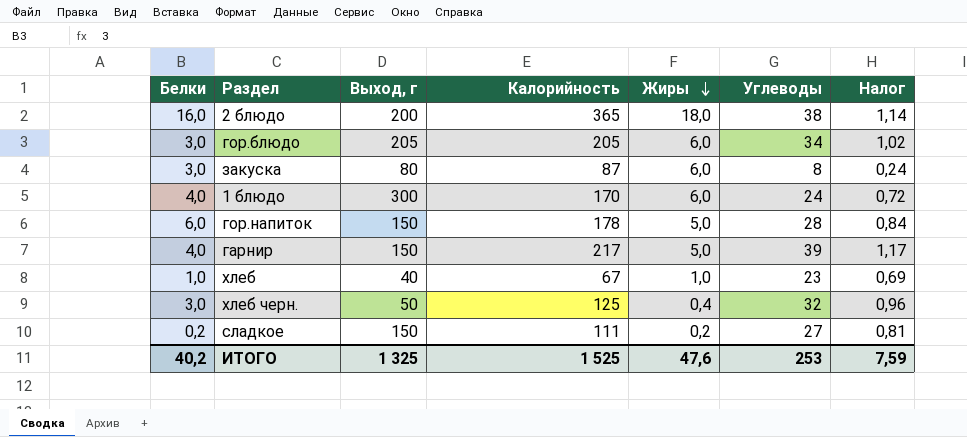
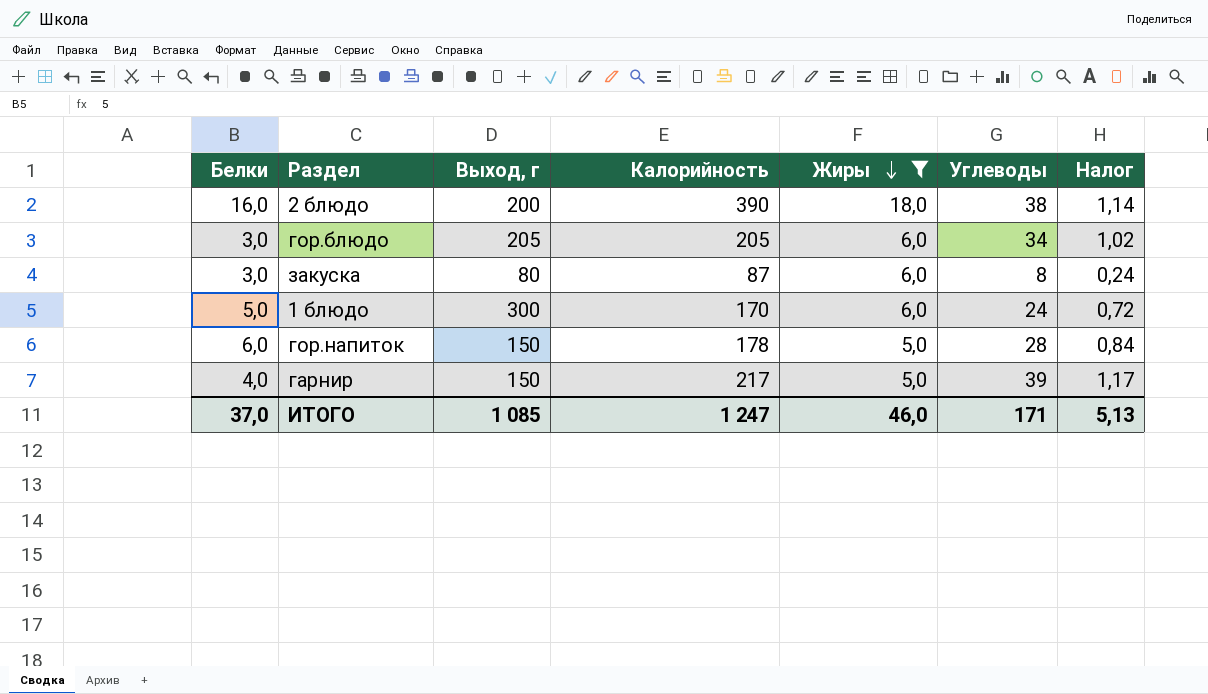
filter: none -> Жиры >= 5,0
2 блюдо | Калорийность: 365 -> 390
1 блюдо | Белки: 4,0 -> 5,0
ИТОГО | Белки: 40,2 -> 37,0
ИТОГО | Выход, г: 1 325 -> 1 085
ИТОГО | Калорийность: 1 525 -> 1 247
ИТОГО | Жиры: 47,6 -> 46,0
ИТОГО | Углеводы: 253 -> 171
ИТОГО | Налог: 7,59 -> 5,13

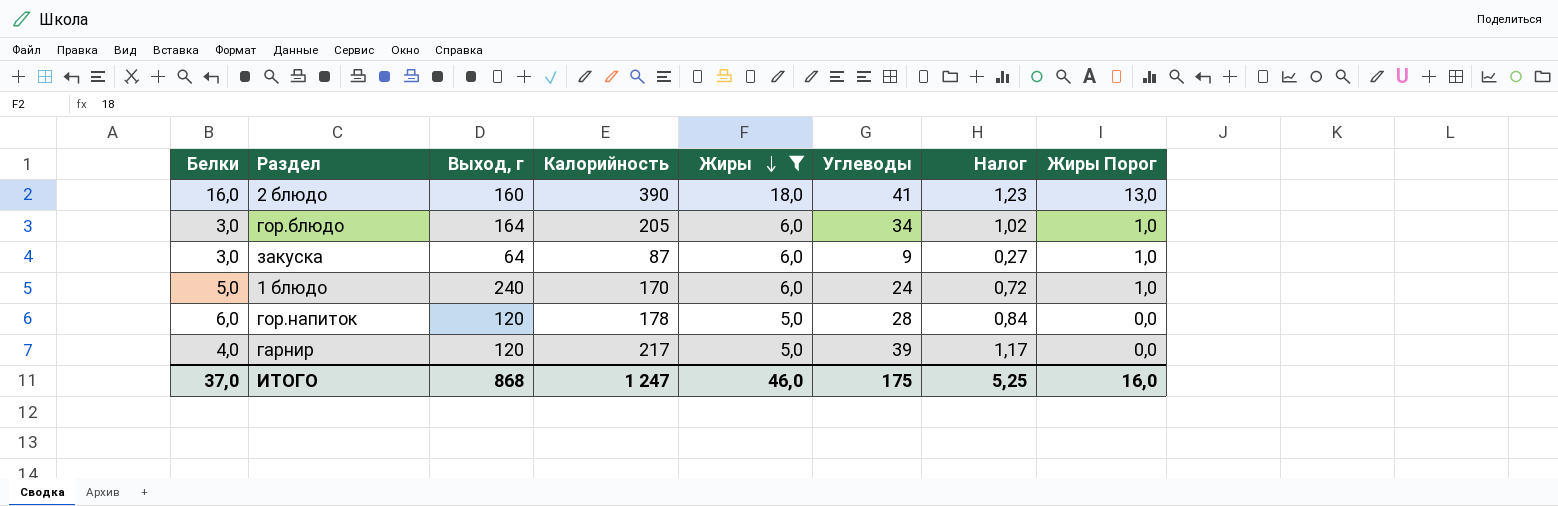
column Жиры Порог | formula: none -> [Жиры] - 5
2 блюдо | Выход, г: 200 -> 160
2 блюдо | Углеводы: 38 -> 41
2 блюдо | Налог: 1,14 -> 1,23
гор.блюдо | Выход, г: 205 -> 164
закуска | Выход, г: 80 -> 64
закуска | Углеводы: 8 -> 9
закуска | Налог: 0,24 -> 0,27
1 блюдо | Выход, г: 300 -> 240
гор.напиток | Выход, г: 150 -> 120
гарнир | Выход, г: 150 -> 120
ИТОГО | Выход, г: 1 085 -> 868
ИТОГО | Углеводы: 171 -> 175
ИТОГО | Налог: 5,13 -> 5,25

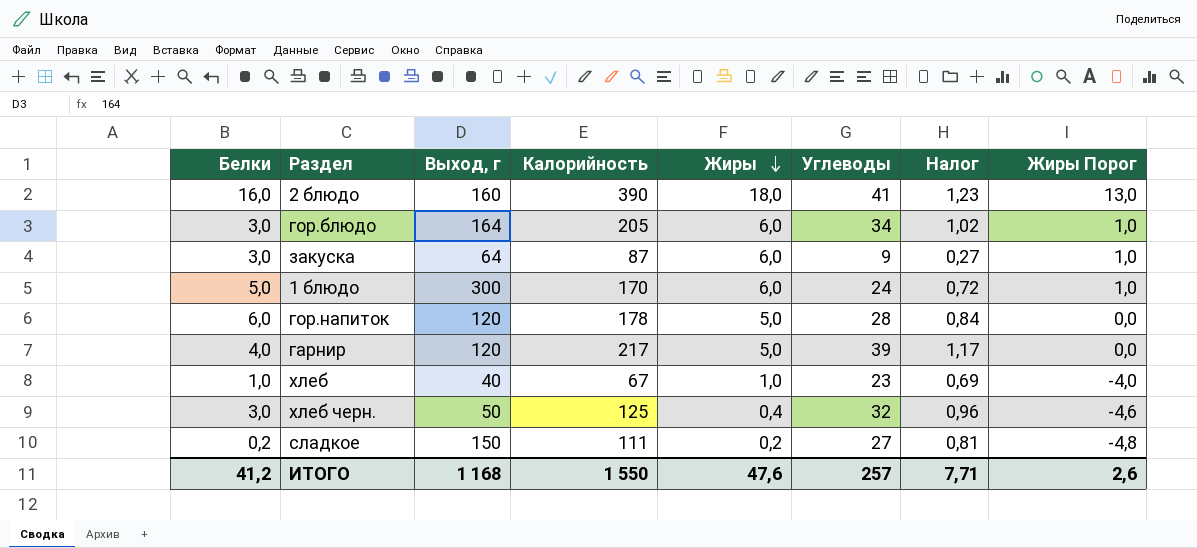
filter: Жиры >= 5,0 -> none
1 блюдо | Выход, г: 240 -> 300
ИТОГО | Белки: 37,0 -> 41,2
ИТОГО | Выход, г: 868 -> 1 168
ИТОГО | Калорийность: 1 247 -> 1 550
ИТОГО | Жиры: 46,0 -> 47,6
ИТОГО | Углеводы: 175 -> 257
ИТОГО | Налог: 5,25 -> 7,71
ИТОГО | Жиры Порог: 16,0 -> 2,6

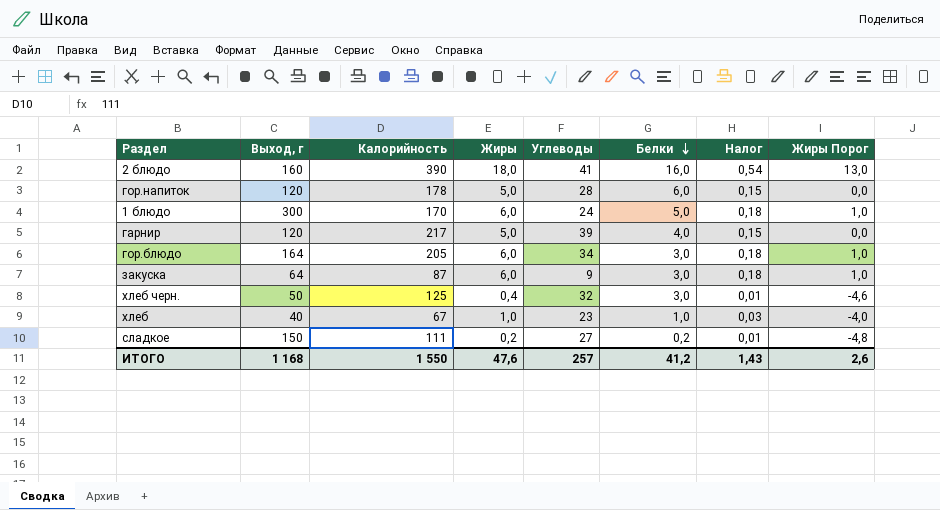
row order: Жиры descending -> Белки descending
column Белки | position: 1 -> 6
column Налог | formula: [Углеводы] * 0,03 -> [Жиры] * 0,03
ИТОГО | Налог: 7,71 -> 1,43

